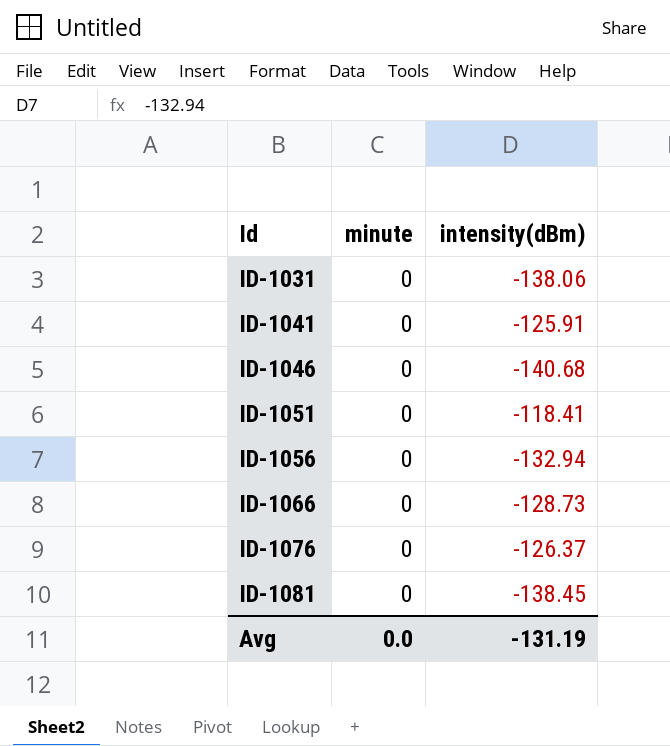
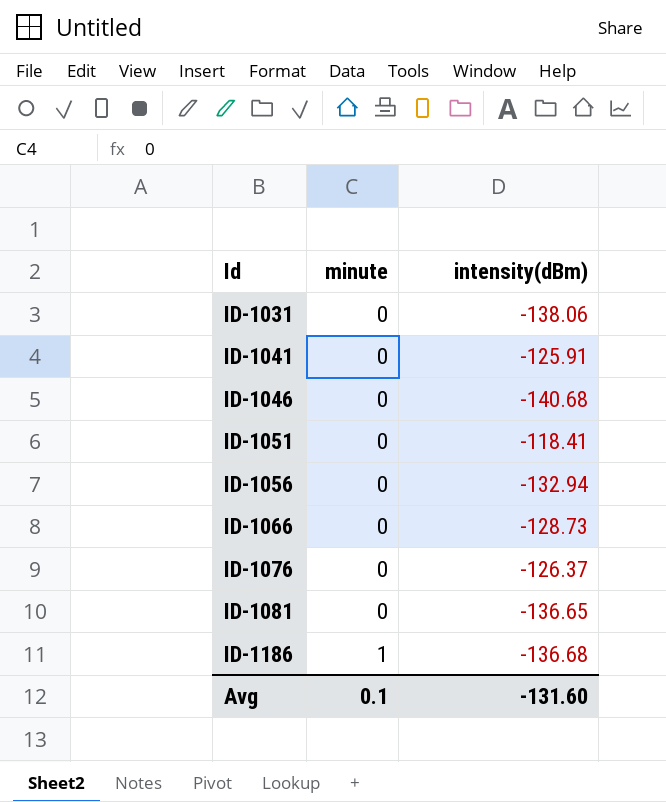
ID-1081 | intensity(dBm): -138.45 -> -136.65
row ID-1186: none -> 1 | -136.68
Avg | minute: 0.0 -> 0.1
Avg | intensity(dBm): -131.19 -> -131.60

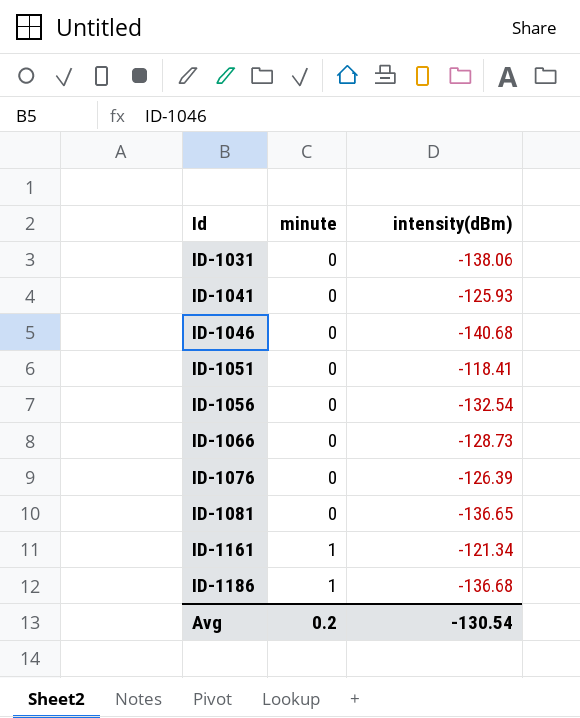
ID-1041 | intensity(dBm): -125.91 -> -125.93
ID-1056 | intensity(dBm): -132.94 -> -132.54
ID-1076 | intensity(dBm): -126.37 -> -126.39
row ID-1161: none -> 1 | -121.34
Avg | minute: 0.1 -> 0.2
Avg | intensity(dBm): -131.60 -> -130.54

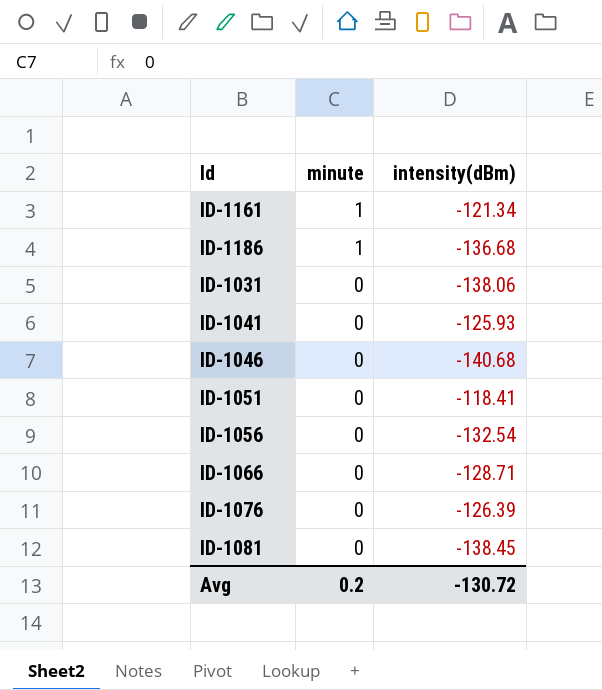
row order: Id ascending -> minute descending
ID-1066 | intensity(dBm): -128.73 -> -128.71
ID-1081 | intensity(dBm): -136.65 -> -138.45
Avg | intensity(dBm): -130.54 -> -130.72

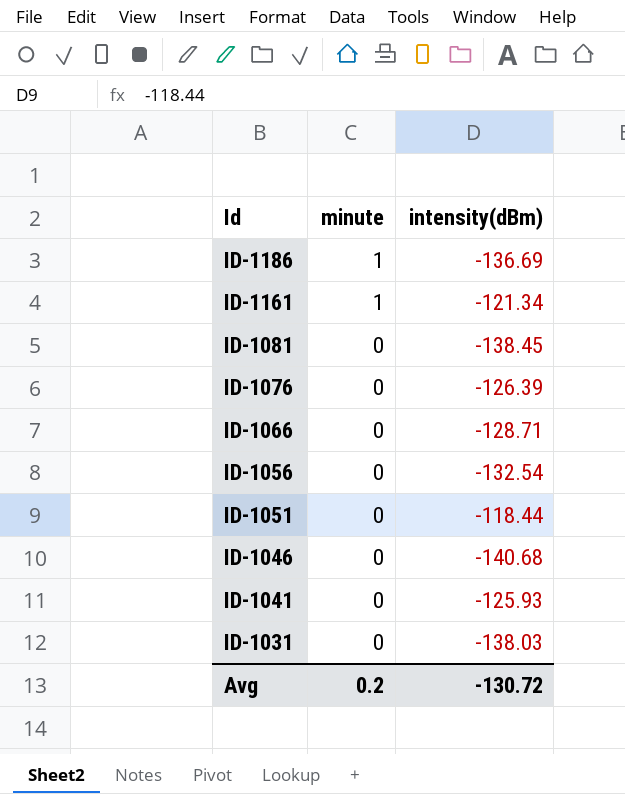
row order: minute descending -> Id descending
ID-1186 | intensity(dBm): -136.68 -> -136.69
ID-1051 | intensity(dBm): -118.41 -> -118.44
ID-1031 | intensity(dBm): -138.06 -> -138.03

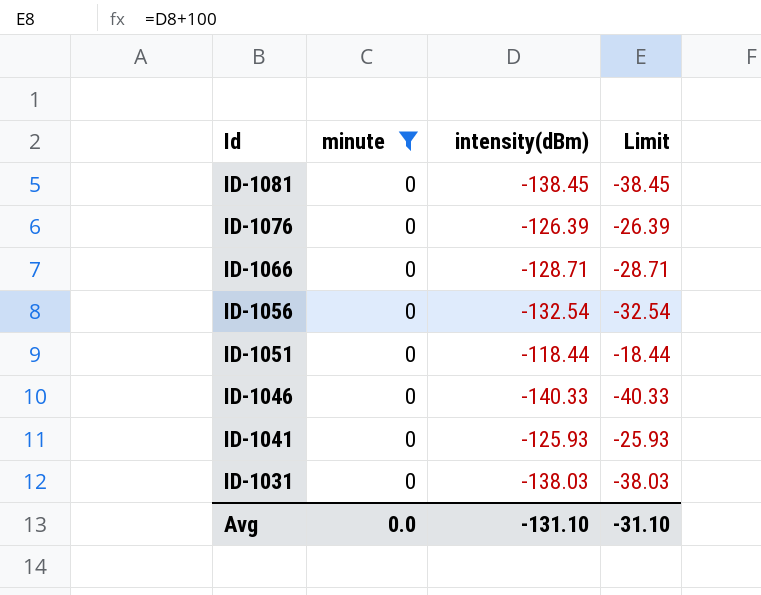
filter: none -> minute = 0
column Limit | formula: none -> [intensity(dBm)] + 100
ID-1046 | intensity(dBm): -140.68 -> -140.33
Avg | minute: 0.2 -> 0.0
Avg | intensity(dBm): -130.72 -> -131.10

